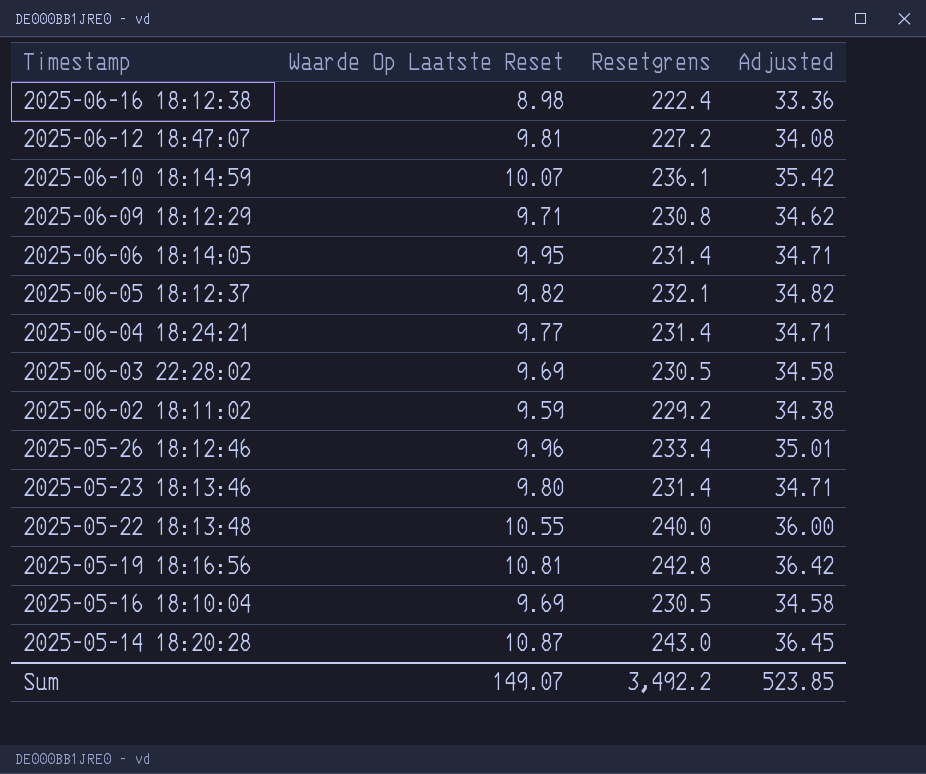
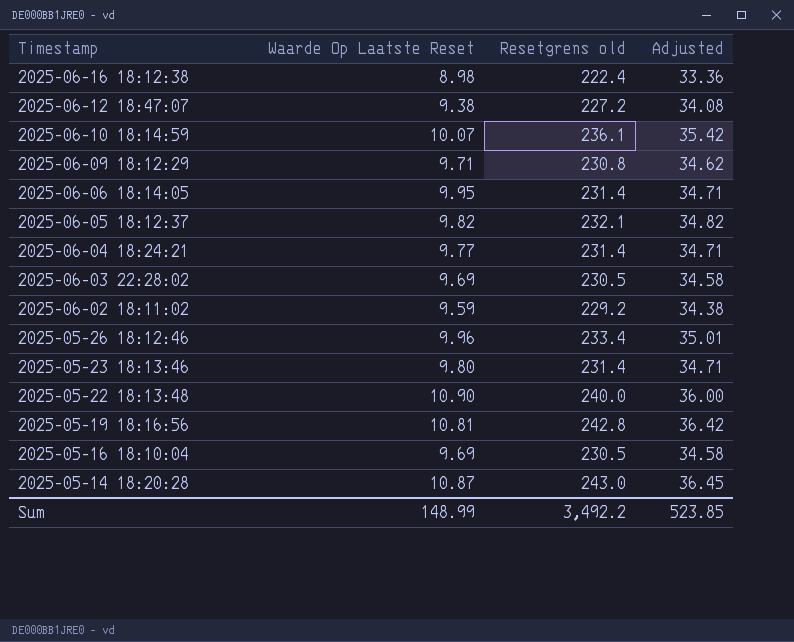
column name: Resetgrens -> Resetgrens old
2025-06-12 18:47:07 | Waarde Op Laatste Reset: 9.81 -> 9.38
2025-05-22 18:13:48 | Waarde Op Laatste Reset: 10.55 -> 10.90
Sum | Waarde Op Laatste Reset: 149.07 -> 148.99

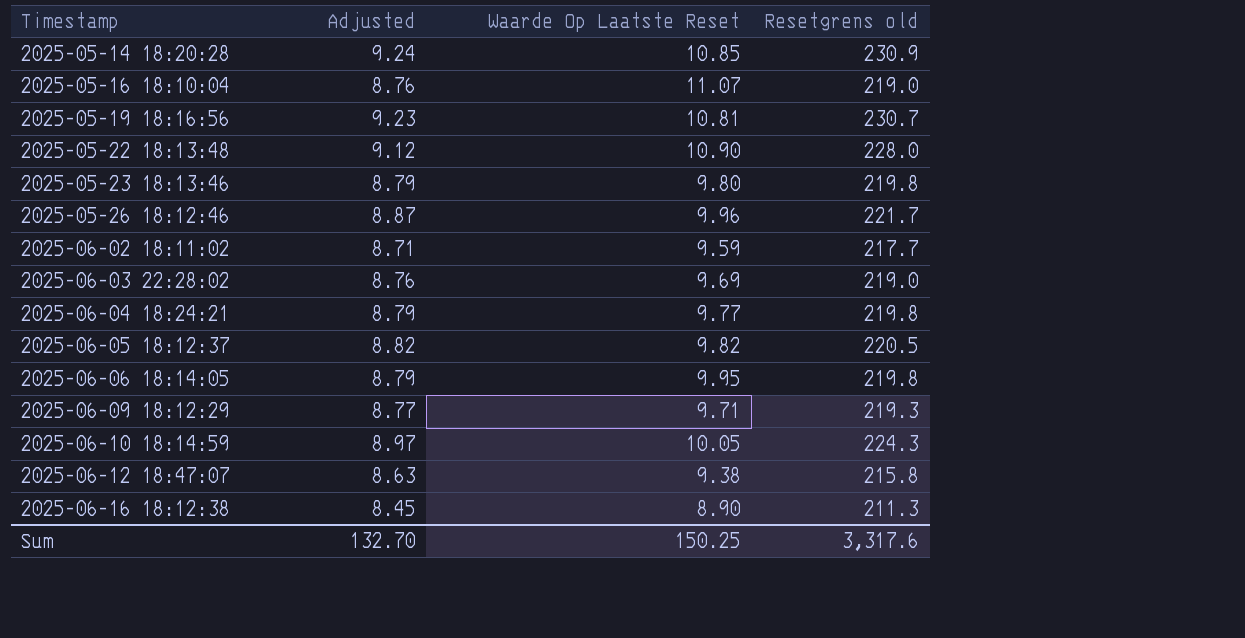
row order: Timestamp descending -> Timestamp ascending
column Adjusted | formula: [Resetgrens old] * 0.15 -> [Resetgrens old] * 0.04
column Adjusted | position: 4 -> 2
2025-05-14 18:20:28 | Waarde Op Laatste Reset: 10.87 -> 10.85
2025-05-14 18:20:28 | Resetgrens old: 243.0 -> 230.9
2025-05-16 18:10:04 | Waarde Op Laatste Reset: 9.69 -> 11.07
2025-05-16 18:10:04 | Resetgrens old: 230.5 -> 219.0
2025-05-19 18:16:56 | Resetgrens old: 242.8 -> 230.7
2025-05-22 18:13:48 | Resetgrens old: 240.0 -> 228.0
2025-05-23 18:13:46 | Resetgrens old: 231.4 -> 219.8
2025-05-26 18:12:46 | Resetgrens old: 233.4 -> 221.7
2025-06-02 18:11:02 | Resetgrens old: 229.2 -> 217.7
2025-06-03 22:28:02 | Resetgrens old: 230.5 -> 219.0
2025-06-04 18:24:21 | Resetgrens old: 231.4 -> 219.8
2025-06-05 18:12:37 | Resetgrens old: 232.1 -> 220.5
2025-06-06 18:14:05 | Resetgrens old: 231.4 -> 219.8
2025-06-09 18:12:29 | Resetgrens old: 230.8 -> 219.3
2025-06-10 18:14:59 | Waarde Op Laatste Reset: 10.07 -> 10.05
2025-06-10 18:14:59 | Resetgrens old: 236.1 -> 224.3
2025-06-12 18:47:07 | Resetgrens old: 227.2 -> 215.8
2025-06-16 18:12:38 | Waarde Op Laatste Reset: 8.98 -> 8.90
2025-06-16 18:12:38 | Resetgrens old: 222.4 -> 211.3
Sum | Adjusted: 523.85 -> 132.70
Sum | Waarde Op Laatste Reset: 148.99 -> 150.25
Sum | Resetgrens old: 3,492.2 -> 3,317.6

